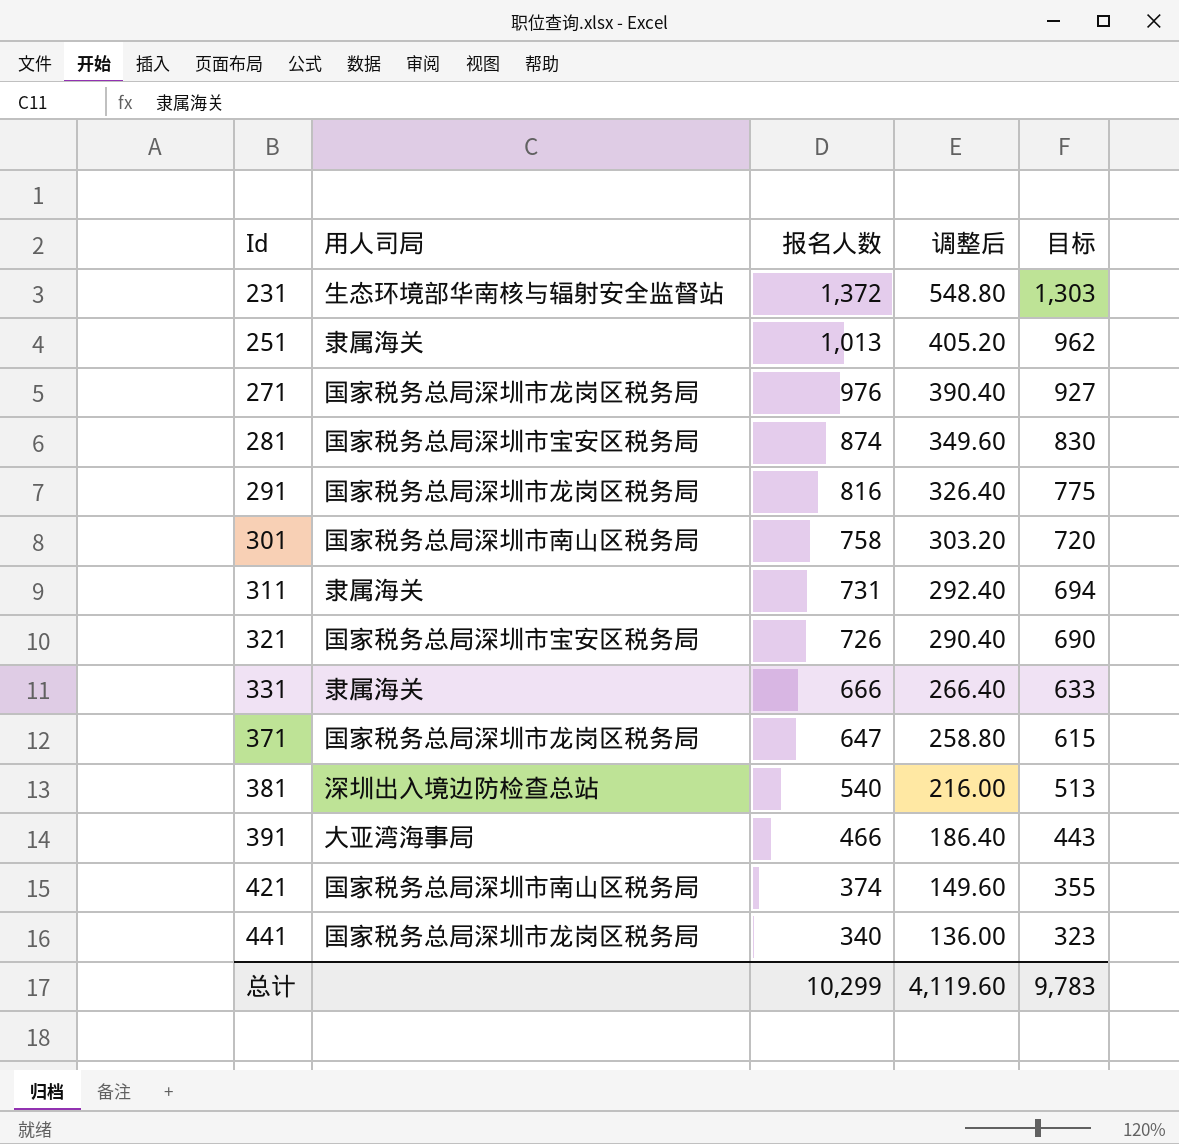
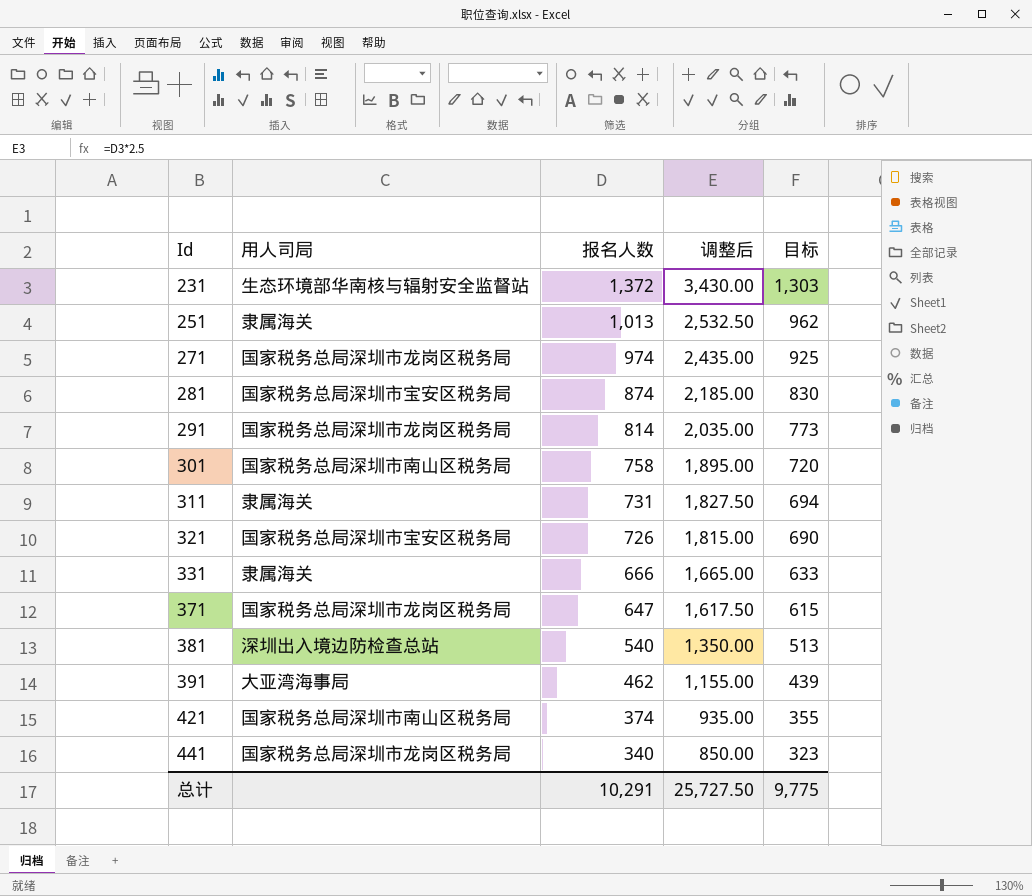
column 调整后 | formula: [报名人数] * 0.4 -> [报名人数] * 2.5
271 | 报名人数: 976 -> 974
271 | 目标: 927 -> 925
291 | 报名人数: 816 -> 814
291 | 目标: 775 -> 773
391 | 报名人数: 466 -> 462
391 | 目标: 443 -> 439
总计 | 报名人数: 10,299 -> 10,291
总计 | 调整后: 4,119.60 -> 25,727.50
总计 | 目标: 9,783 -> 9,775

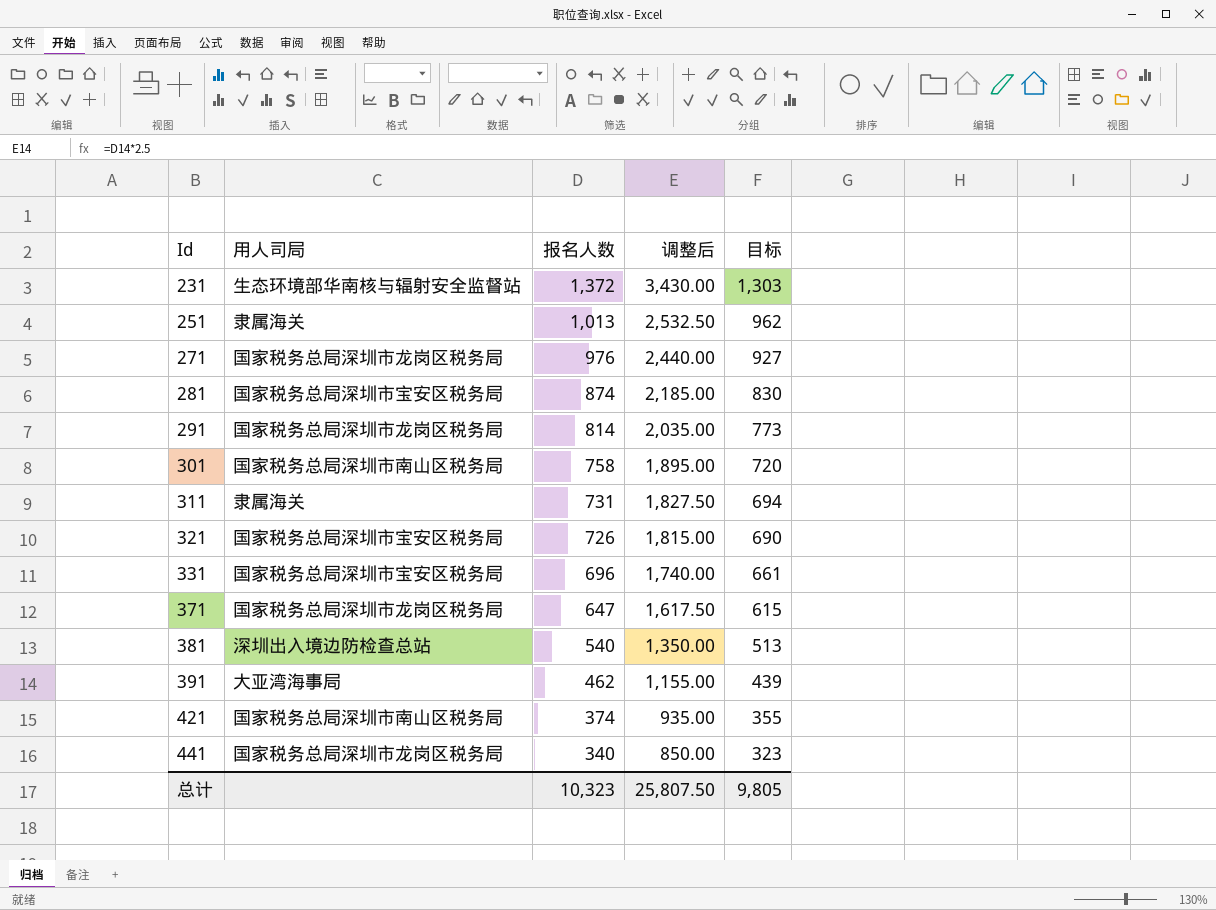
271 | 报名人数: 974 -> 976
271 | 调整后: 2,435.00 -> 2,440.00
271 | 目标: 925 -> 927
331 | 用人司局: 隶属海关 -> 国家税务总局深圳市宝安区税务局
331 | 报名人数: 666 -> 696
331 | 调整后: 1,665.00 -> 1,740.00
331 | 目标: 633 -> 661
总计 | 报名人数: 10,291 -> 10,323
总计 | 调整后: 25,727.50 -> 25,807.50
总计 | 目标: 9,775 -> 9,805

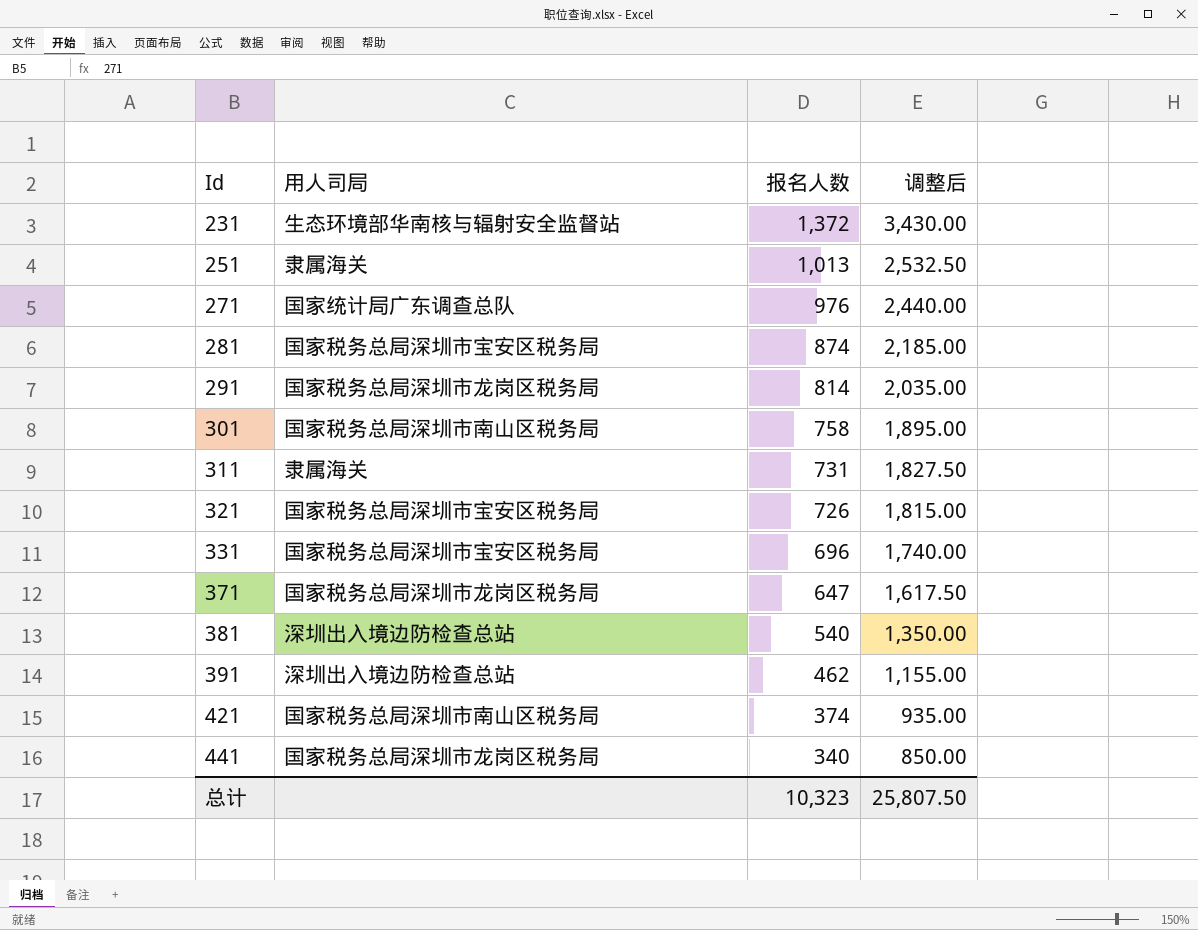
column 目标 | formula: [报名人数] * 0.95 -> none
271 | 用人司局: 国家税务总局深圳市龙岗区税务局 -> 国家统计局广东调查总队
391 | 用人司局: 大亚湾海事局 -> 深圳出入境边防检查总站

